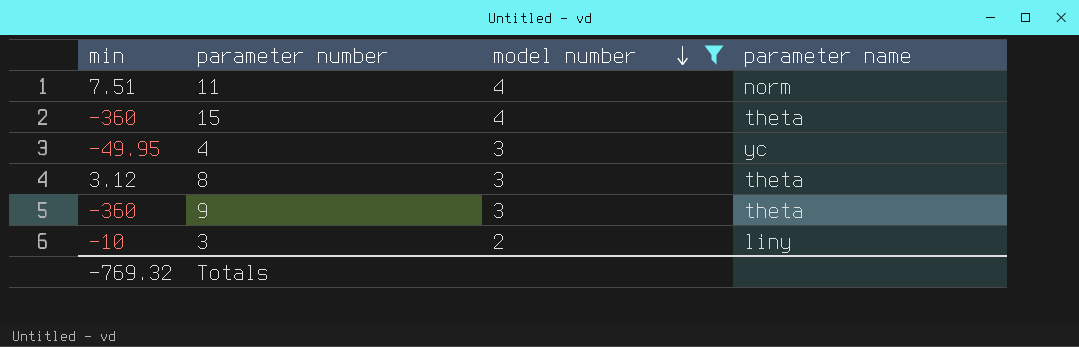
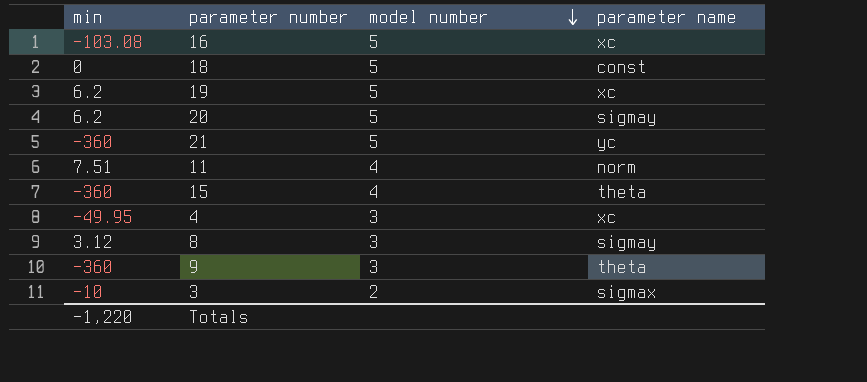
filter: model number != 5 -> none
4 | parameter name: yc -> xc
8 | parameter name: theta -> sigmay
3 | parameter name: liny -> sigmax
Totals | min: -769.32 -> -1,220

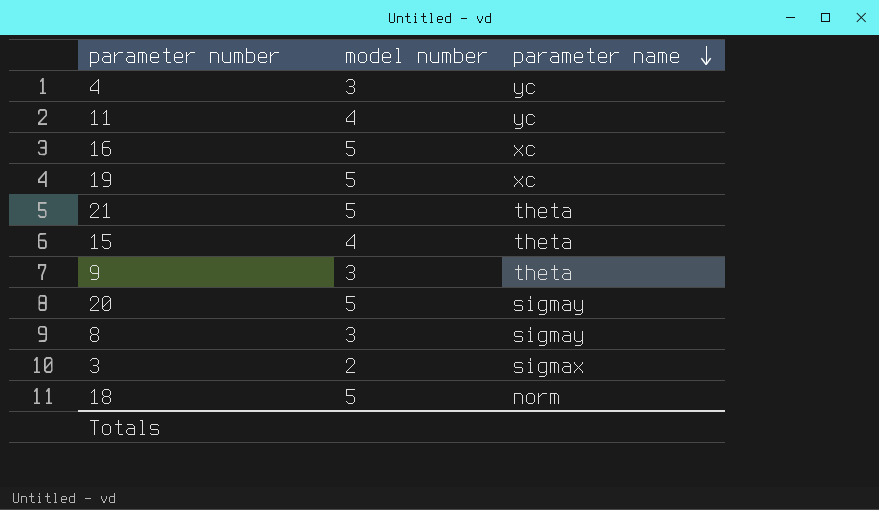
row order: model number descending -> parameter name descending
column min | position: 1 -> none
4 | parameter name: xc -> yc
11 | parameter name: norm -> yc
21 | parameter name: yc -> theta
18 | parameter name: const -> norm

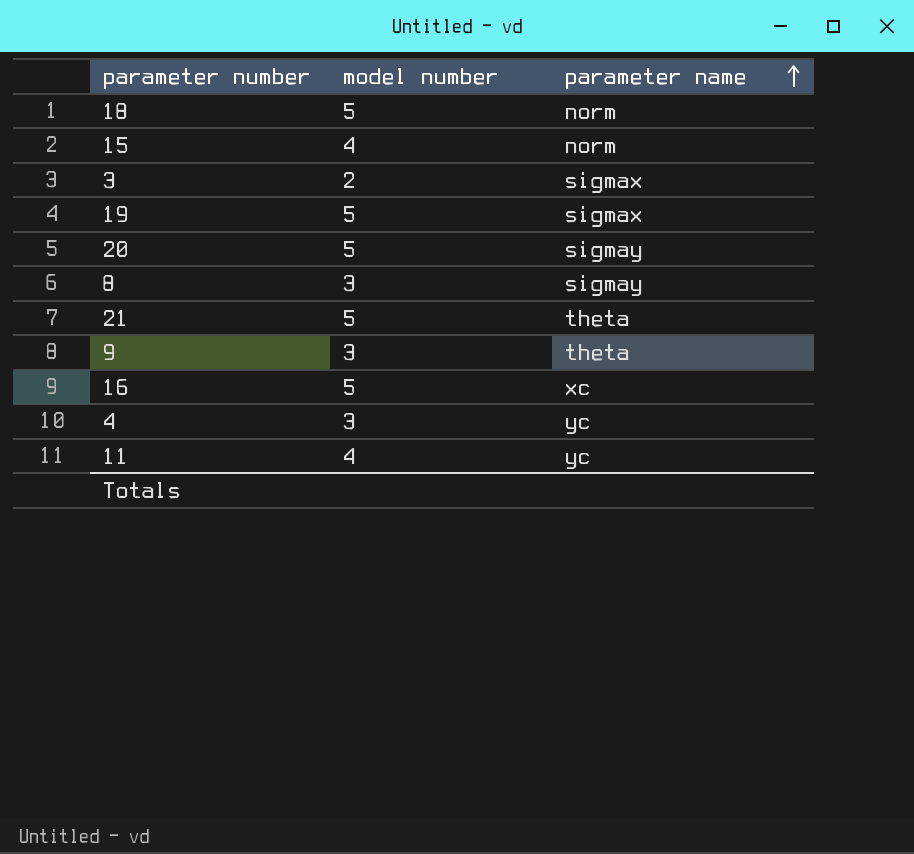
row order: parameter name descending -> parameter name ascending
15 | parameter name: theta -> norm
19 | parameter name: xc -> sigmax

